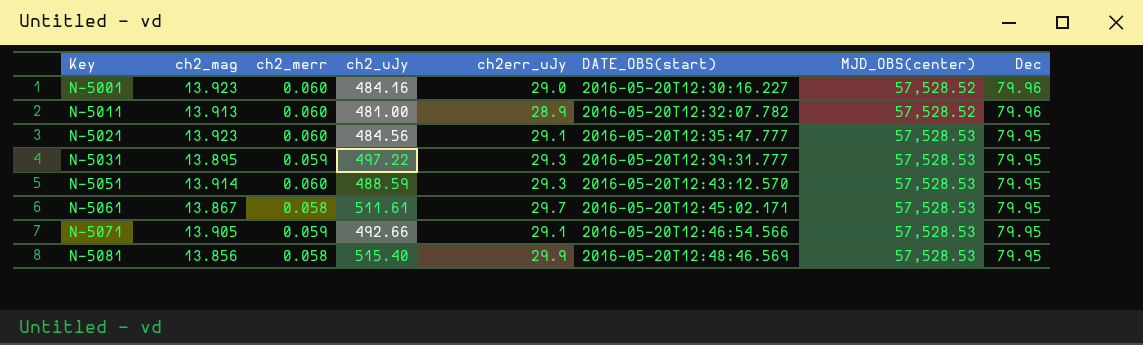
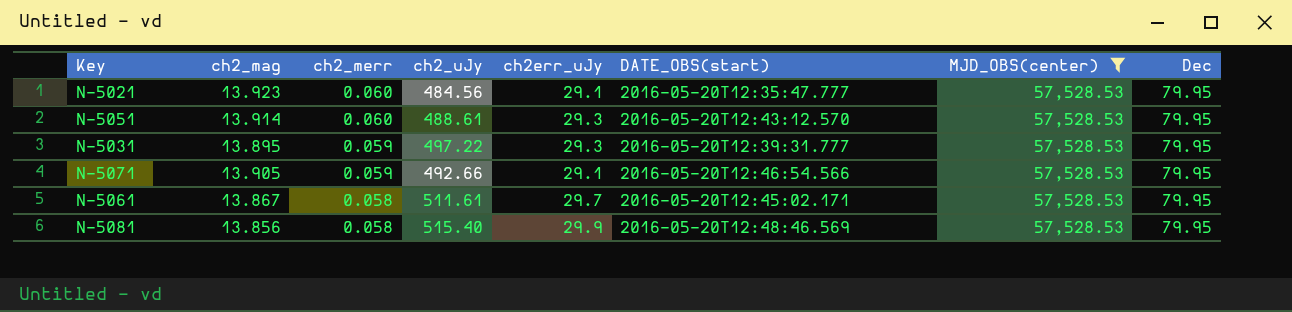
filter: none -> MJD_OBS(center) = 57,528.53
row order: Key ascending -> ch2_merr descending
N-5051 | ch2_uJy: 488.59 -> 488.61

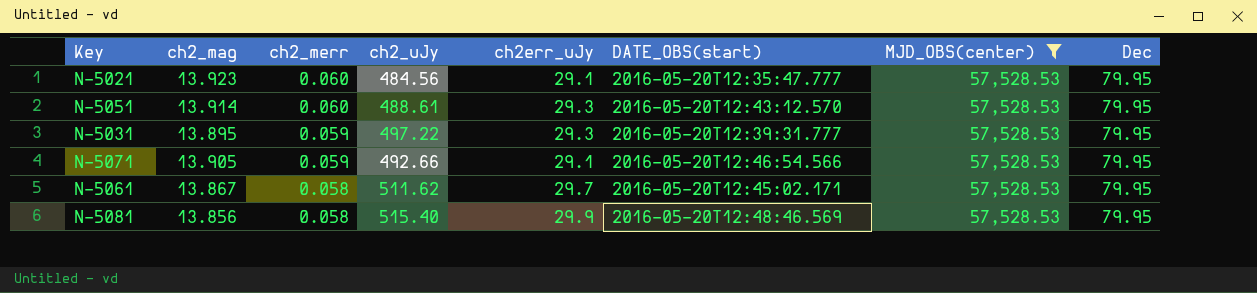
N-5061 | ch2_uJy: 511.61 -> 511.62

